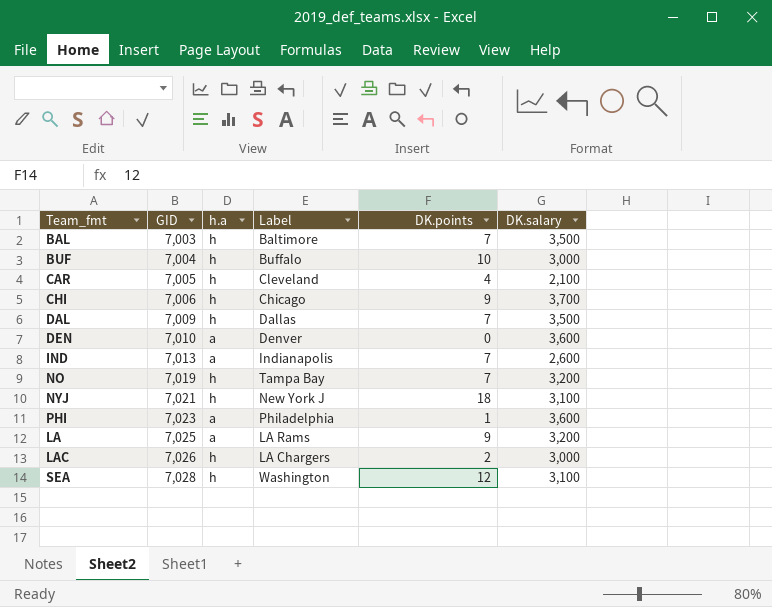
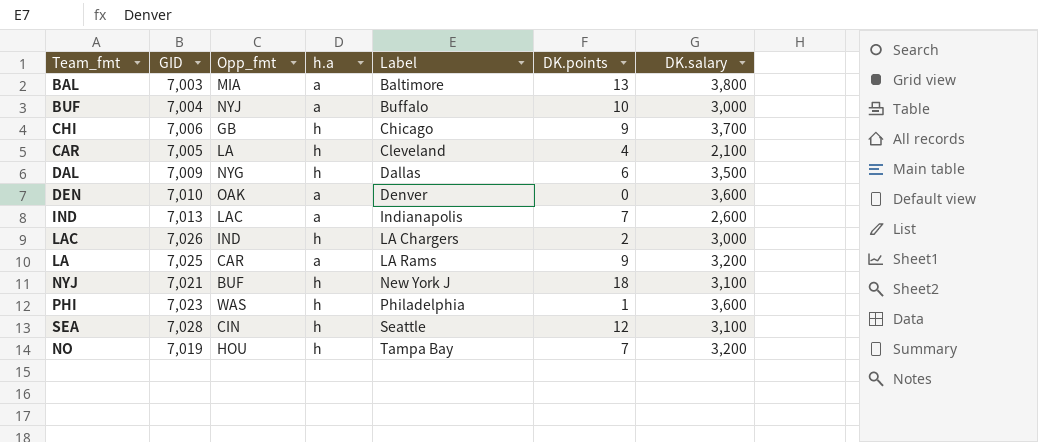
row order: GID ascending -> Label ascending
column Opp_fmt | position: none -> 3
BAL | h.a: h -> a
BAL | DK.points: 7 -> 13
BAL | DK.salary: 3,500 -> 3,800
BUF | h.a: h -> a
DAL | DK.points: 7 -> 6
PHI | h.a: a -> h
SEA | Label: Washington -> Seattle

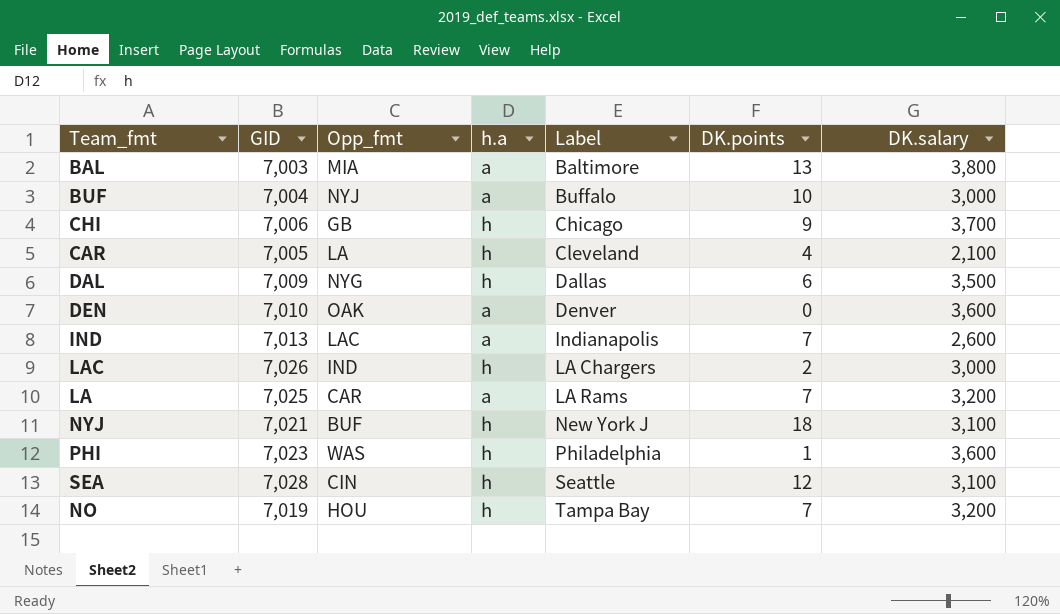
LA | DK.points: 9 -> 7

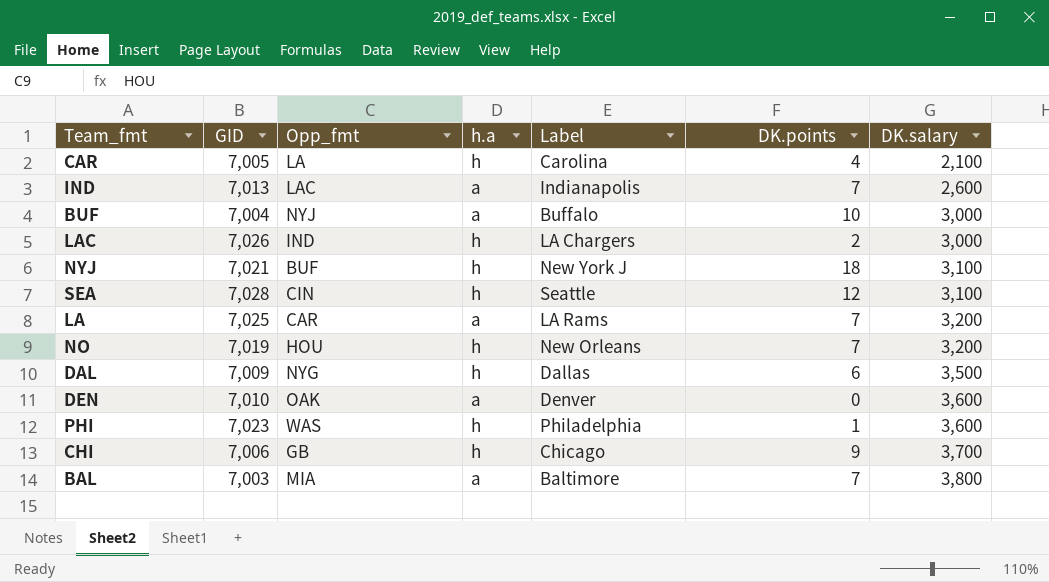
row order: Label ascending -> DK.salary ascending
CAR | Label: Cleveland -> Carolina
NO | Label: Tampa Bay -> New Orleans
BAL | DK.points: 13 -> 7

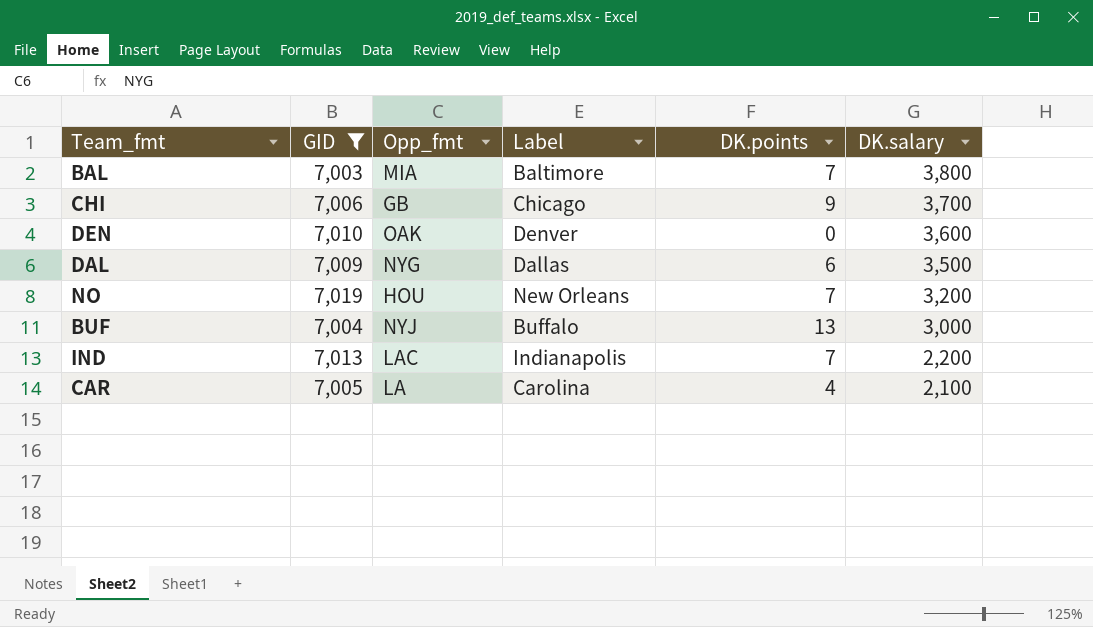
filter: none -> GID <= 7,019
row order: DK.salary ascending -> DK.salary descending
column h.a | position: 4 -> none
BUF | DK.points: 10 -> 13
IND | DK.salary: 2,600 -> 2,200

